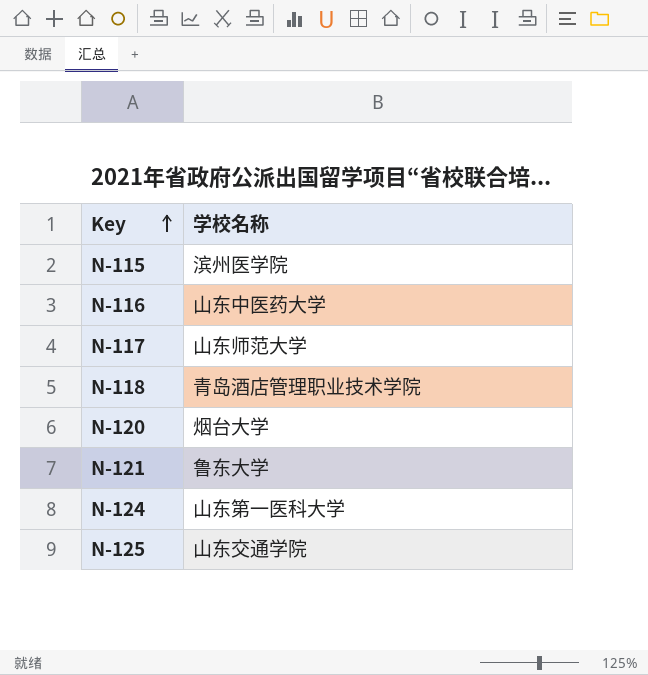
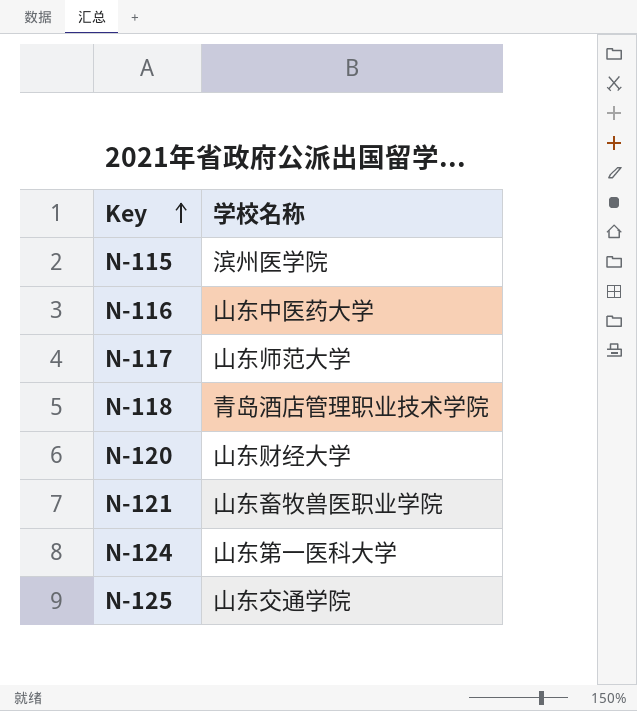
N-120 | 学校名称: 烟台大学 -> 山东财经大学
N-121 | 学校名称: 鲁东大学 -> 山东畜牧兽医职业学院

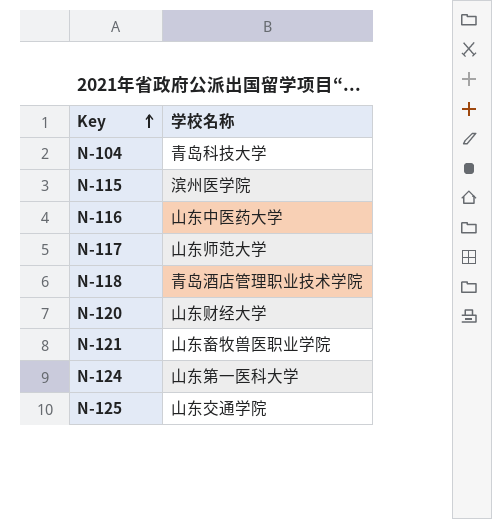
row N-104: none -> 青岛科技大学

